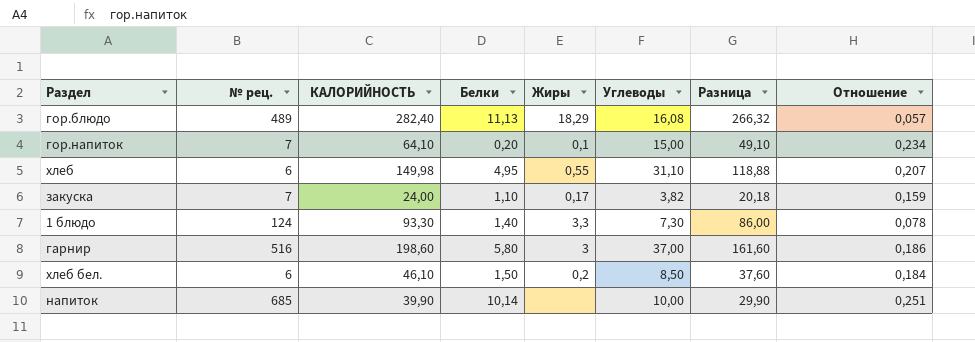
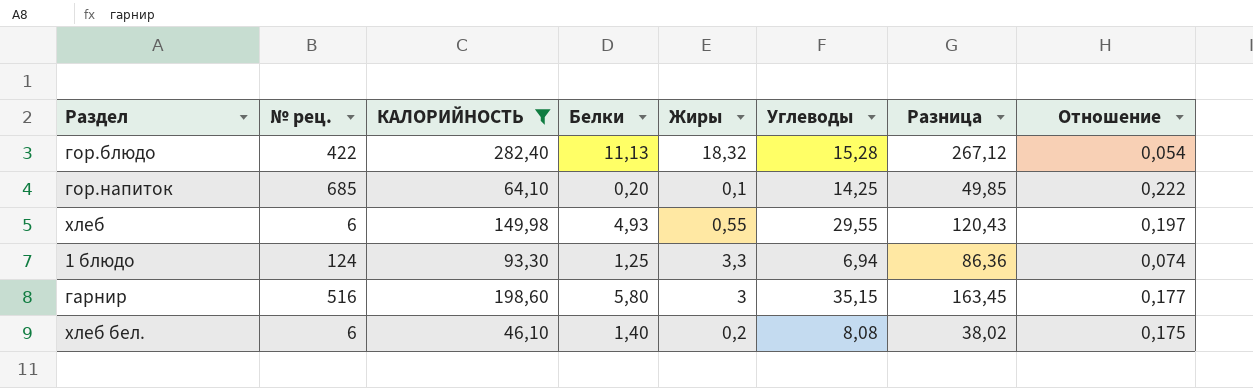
filter: none -> КАЛОРИЙНОСТЬ >= 46,10
гор.блюдо | № рец.: 489 -> 422
гор.блюдо | Жиры: 18,29 -> 18,32
гор.блюдо | Углеводы: 16,08 -> 15,28
гор.блюдо | Разница: 266,32 -> 267,12
гор.блюдо | Отношение: 0,057 -> 0,054
гор.напиток | № рец.: 7 -> 685
гор.напиток | Углеводы: 15,00 -> 14,25
гор.напиток | Разница: 49,10 -> 49,85
гор.напиток | Отношение: 0,234 -> 0,222
хлеб | Белки: 4,95 -> 4,93
хлеб | Углеводы: 31,10 -> 29,55
хлеб | Разница: 118,88 -> 120,43
хлеб | Отношение: 0,207 -> 0,197
1 блюдо | Белки: 1,40 -> 1,25
1 блюдо | Углеводы: 7,30 -> 6,94
1 блюдо | Разница: 86,00 -> 86,36
1 блюдо | Отношение: 0,078 -> 0,074
гарнир | Углеводы: 37,00 -> 35,15
гарнир | Разница: 161,60 -> 163,45
гарнир | Отношение: 0,186 -> 0,177
хлеб бел. | Белки: 1,50 -> 1,40
хлеб бел. | Углеводы: 8,50 -> 8,08
хлеб бел. | Разница: 37,60 -> 38,02
хлеб бел. | Отношение: 0,184 -> 0,175

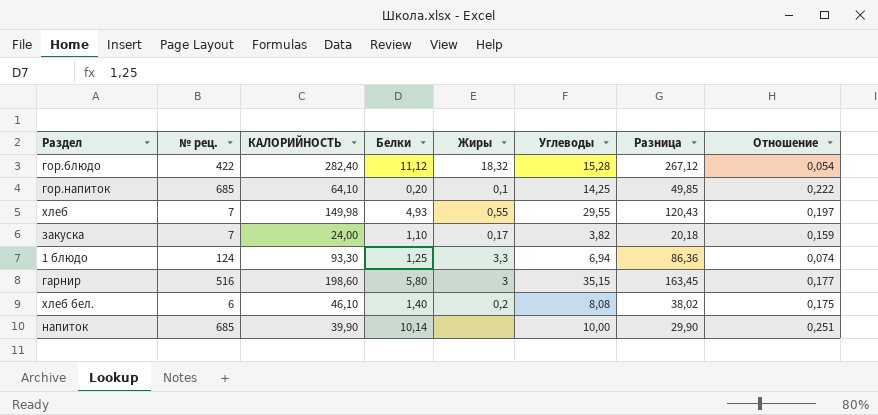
filter: КАЛОРИЙНОСТЬ >= 46,10 -> none
гор.блюдо | Белки: 11,13 -> 11,12
хлеб | № рец.: 6 -> 7

